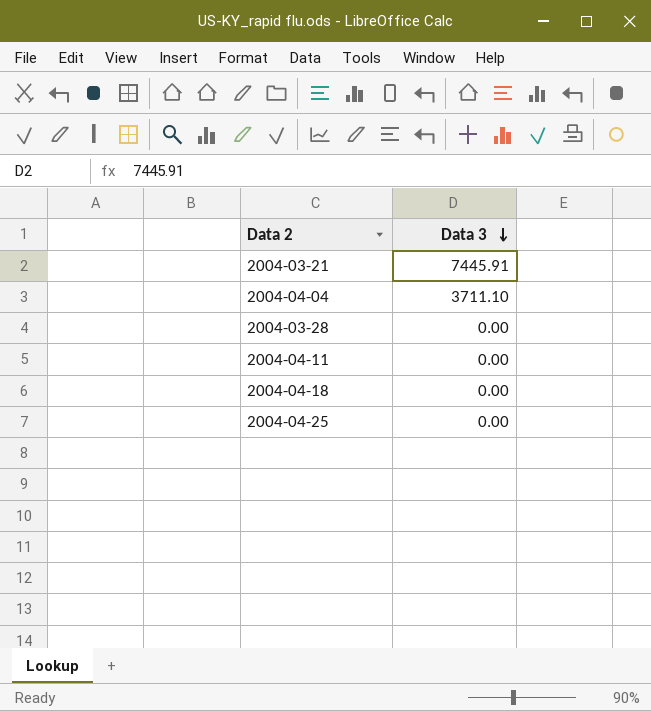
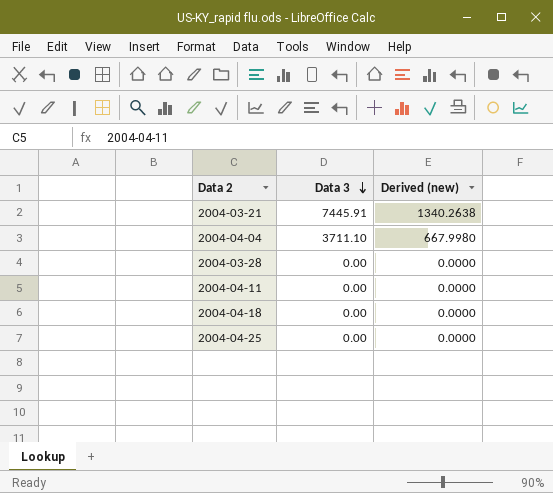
column Derived (new) | formula: none -> [Data 3] * 0.18

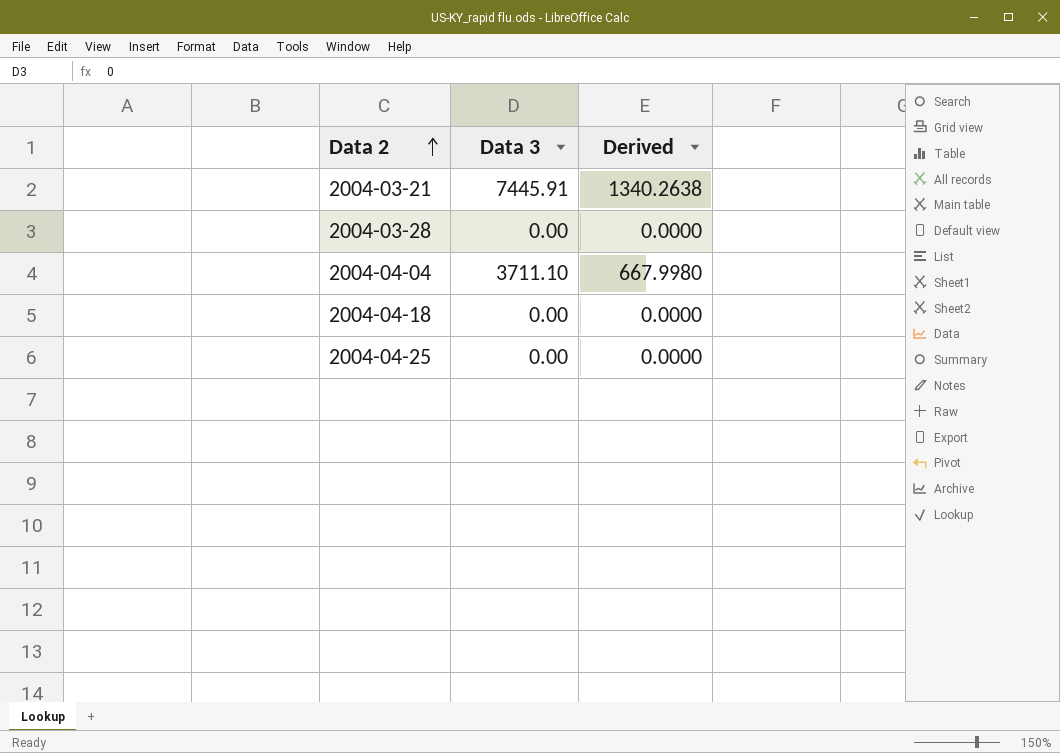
row order: Data 3 descending -> Data 2 ascending
column name: Derived (new) -> Derived
row 2004-04-11: 0.00 | 0.0000 -> none

